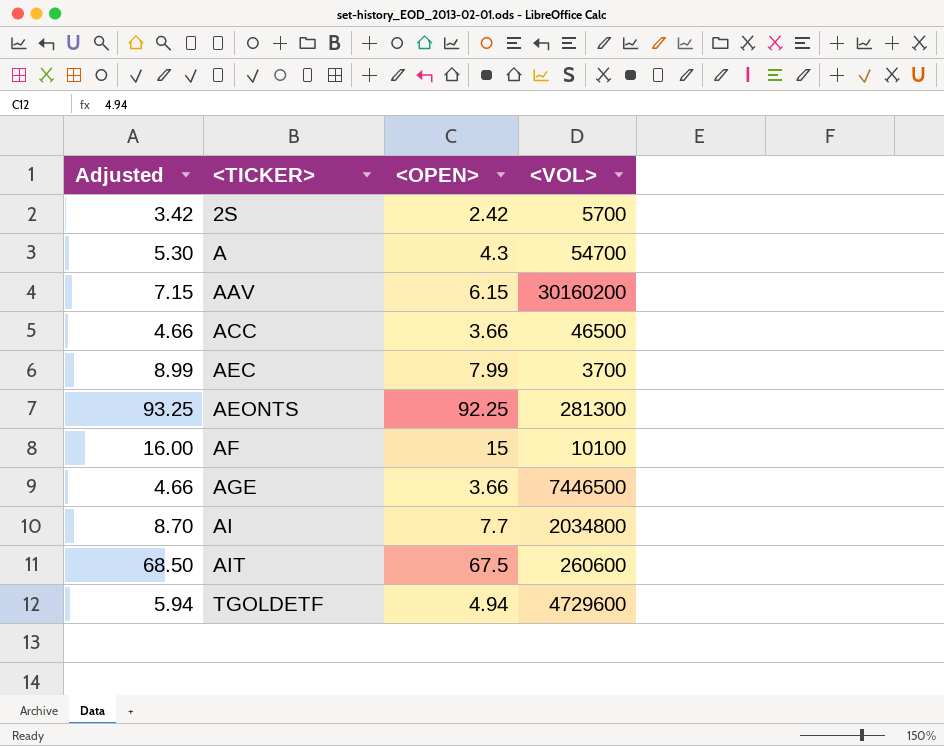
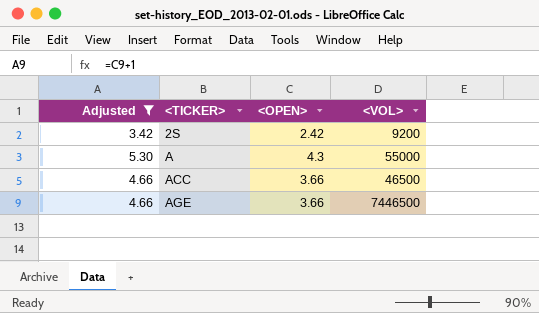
filter: none -> Adjusted <= 5.30
2S | <VOL>: 5700 -> 9200
A | <VOL>: 54700 -> 55000

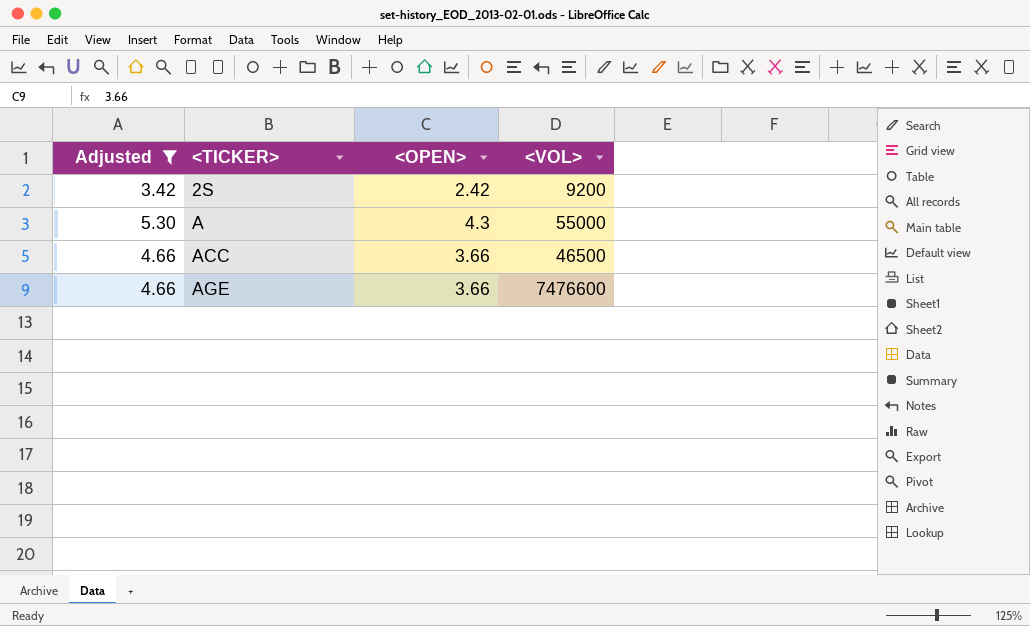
AGE | <VOL>: 7446500 -> 7476600

